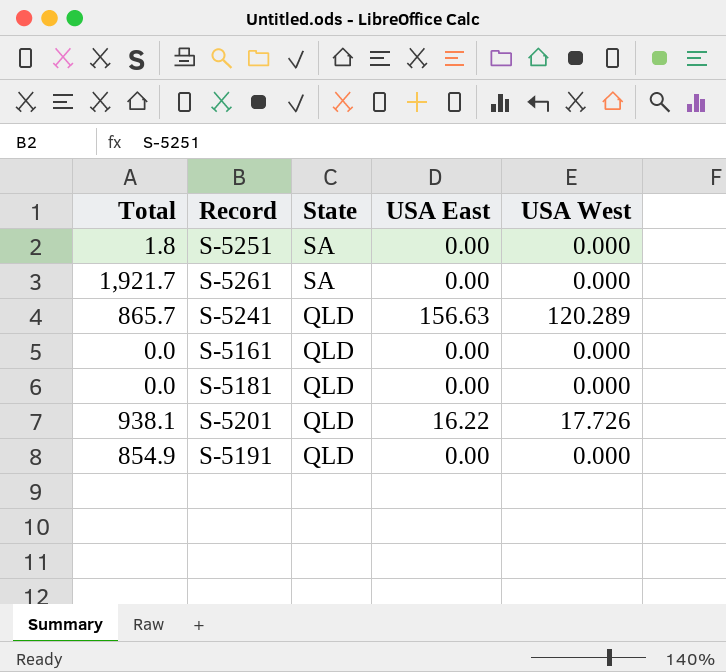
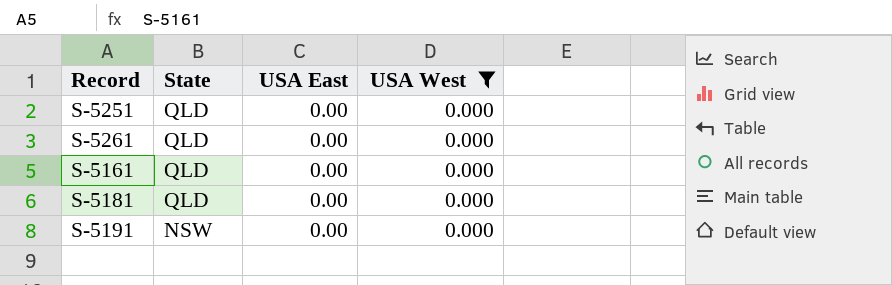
filter: none -> USA West = 0.000
column Total | position: 1 -> none
S-5251 | State: SA -> QLD
S-5261 | State: SA -> QLD
S-5191 | State: QLD -> NSW

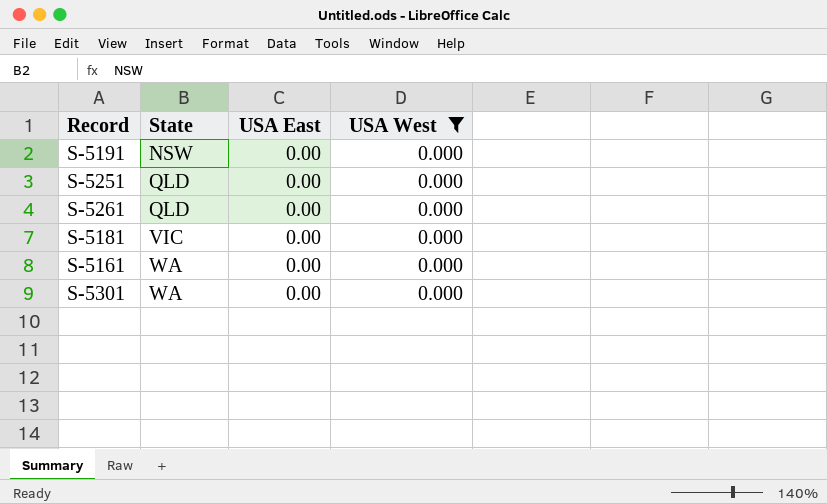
row order: State descending -> State ascending
S-5181 | State: QLD -> VIC
S-5161 | State: QLD -> WA
row S-5301: none -> WA | 0.00 | 0.000

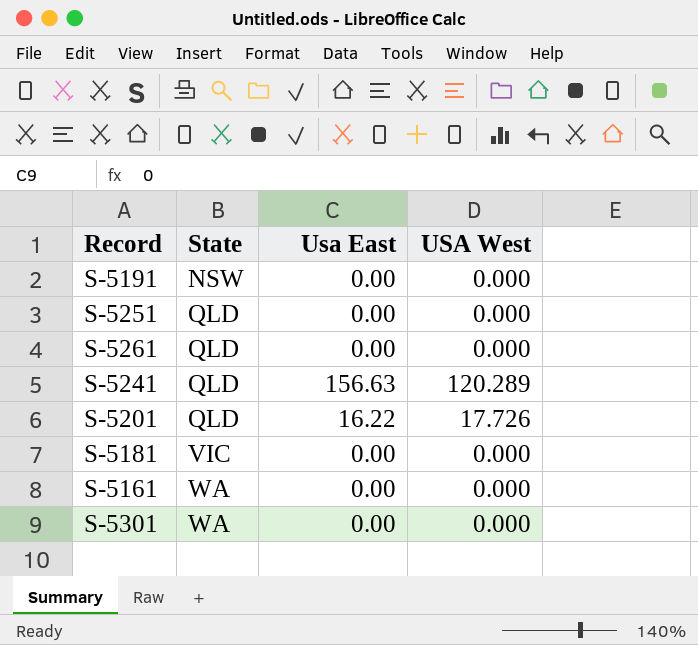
filter: USA West = 0.000 -> none
column name: USA East -> Usa East

